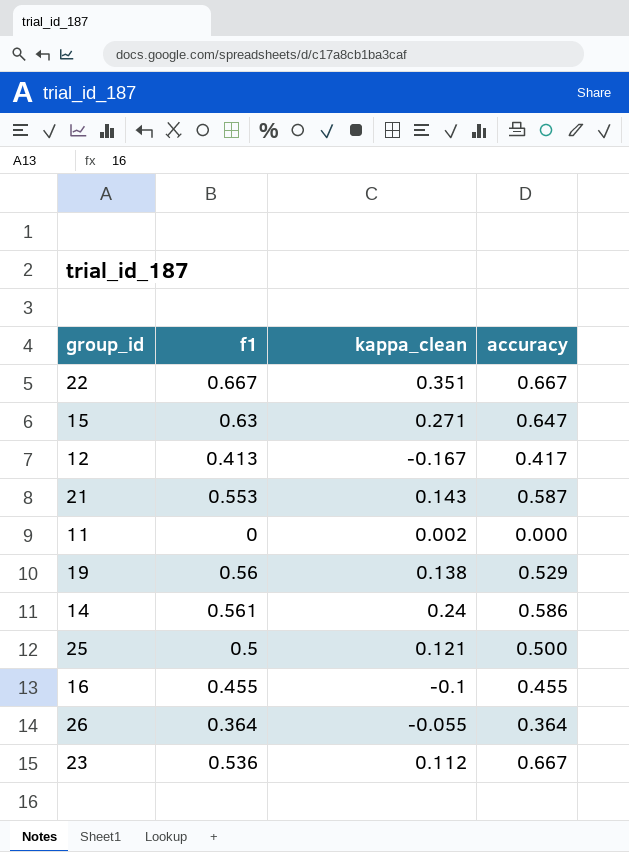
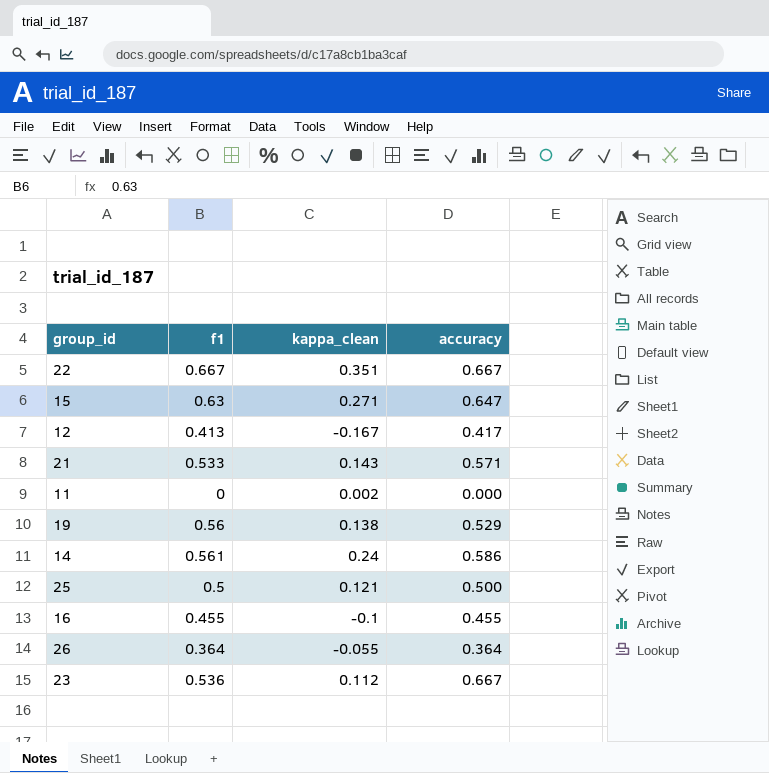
21 | f1: 0.553 -> 0.533
21 | accuracy: 0.587 -> 0.571

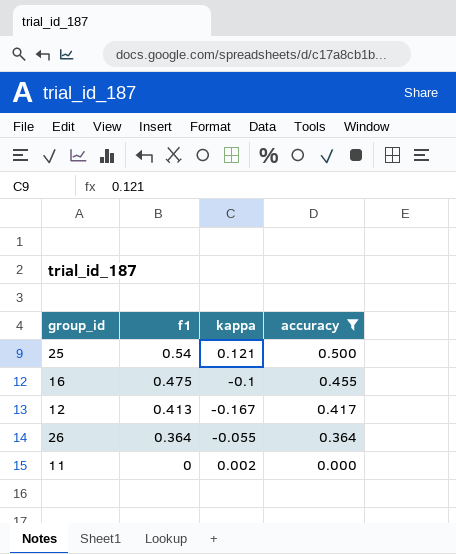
filter: none -> accuracy <= 0.500
row order: none -> f1 descending
column name: kappa_clean -> kappa
25 | f1: 0.5 -> 0.54
16 | f1: 0.455 -> 0.475

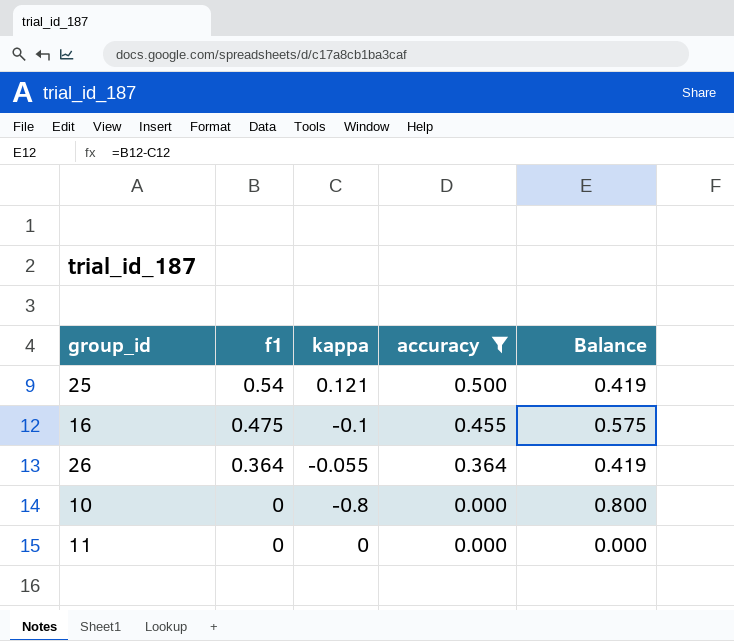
column Balance | formula: none -> [f1] - [kappa]
row 12: 0.413 | -0.167 | 0.417 -> none
row 10: none -> 0 | -0.8 | 0.000 | 0.800
11 | kappa: 0.002 -> 0

